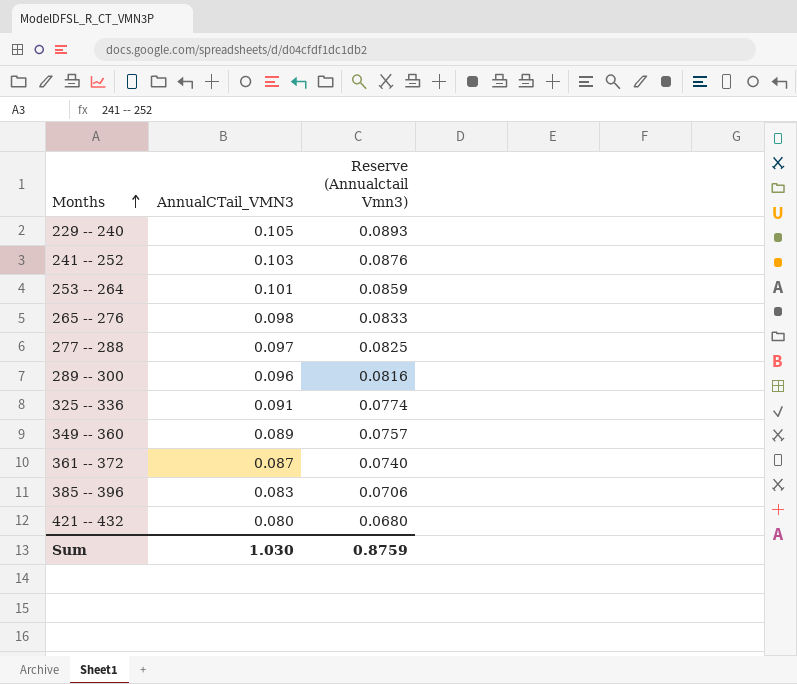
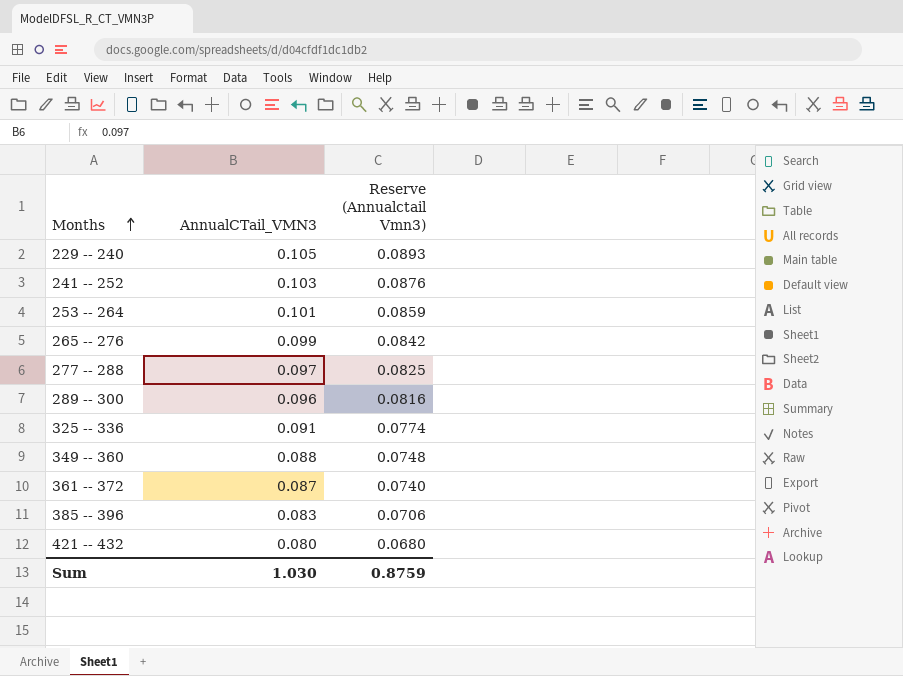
265 -- 276 | AnnualCTail_VMN3: 0.098 -> 0.099
265 -- 276 | Reserve (Annualctail Vmn3): 0.0833 -> 0.0842
349 -- 360 | AnnualCTail_VMN3: 0.089 -> 0.088
349 -- 360 | Reserve (Annualctail Vmn3): 0.0757 -> 0.0748

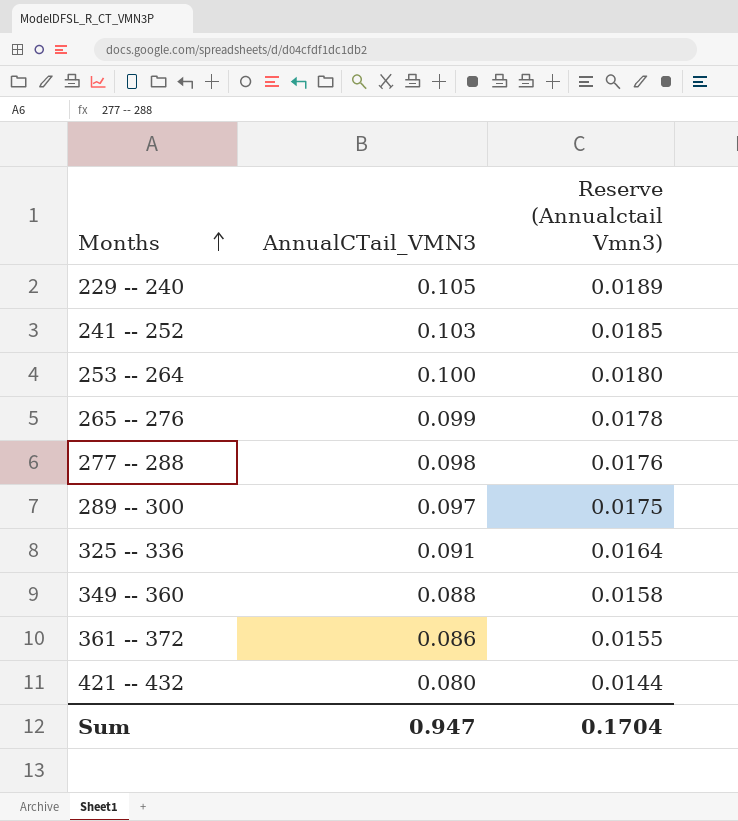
column Reserve (Annualctail Vmn3) | formula: [AnnualCTail_VMN3] * 0.85 -> [AnnualCTail_VMN3] * 0.18
row 385 -- 396: 0.083 | 0.0706 -> none
253 -- 264 | AnnualCTail_VMN3: 0.101 -> 0.100
277 -- 288 | AnnualCTail_VMN3: 0.097 -> 0.098
289 -- 300 | AnnualCTail_VMN3: 0.096 -> 0.097
361 -- 372 | AnnualCTail_VMN3: 0.087 -> 0.086
Sum | AnnualCTail_VMN3: 1.030 -> 0.947
Sum | Reserve (Annualctail Vmn3): 0.8759 -> 0.1704

